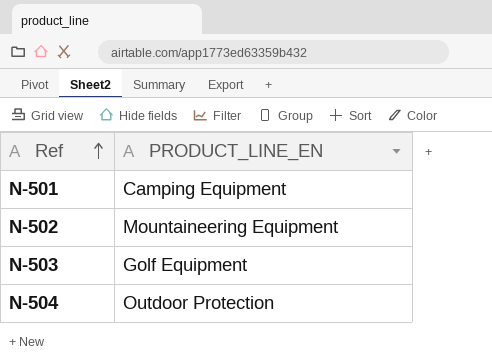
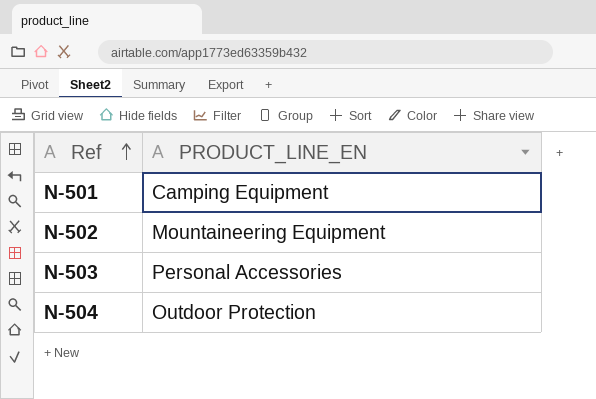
N-503 | PRODUCT_LINE_EN: Golf Equipment -> Personal Accessories

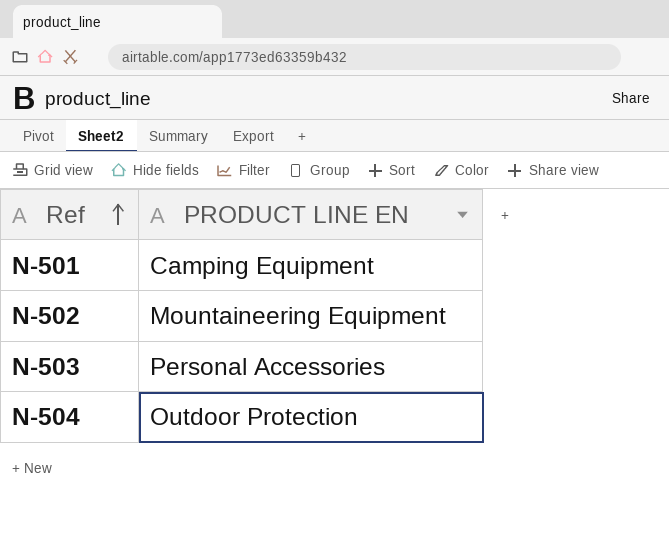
column name: PRODUCT_LINE_EN -> PRODUCT LINE EN

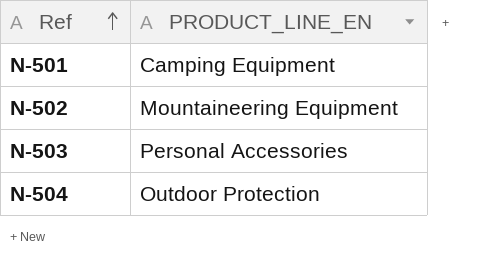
column name: PRODUCT LINE EN -> PRODUCT_LINE_EN

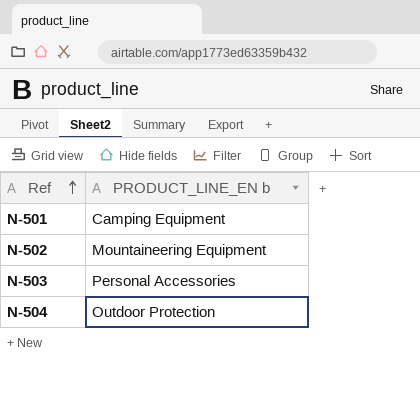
column name: PRODUCT_LINE_EN -> PRODUCT_LINE_EN b

